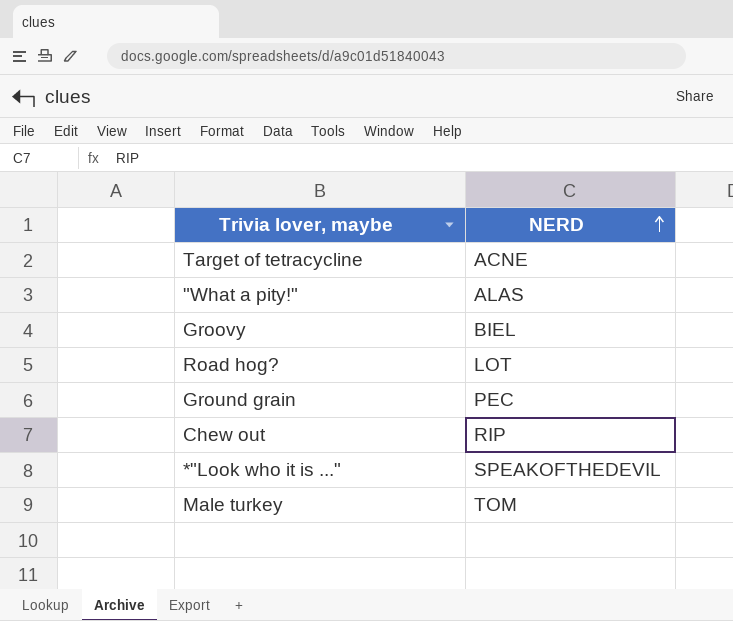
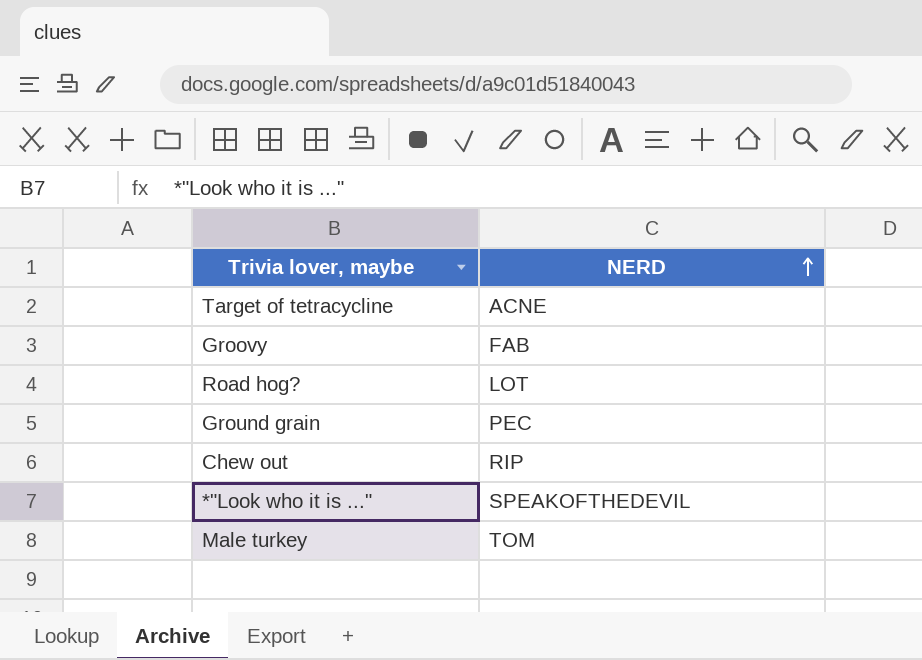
row "What a pity!": ALAS -> none
Groovy | NERD: BIEL -> FAB

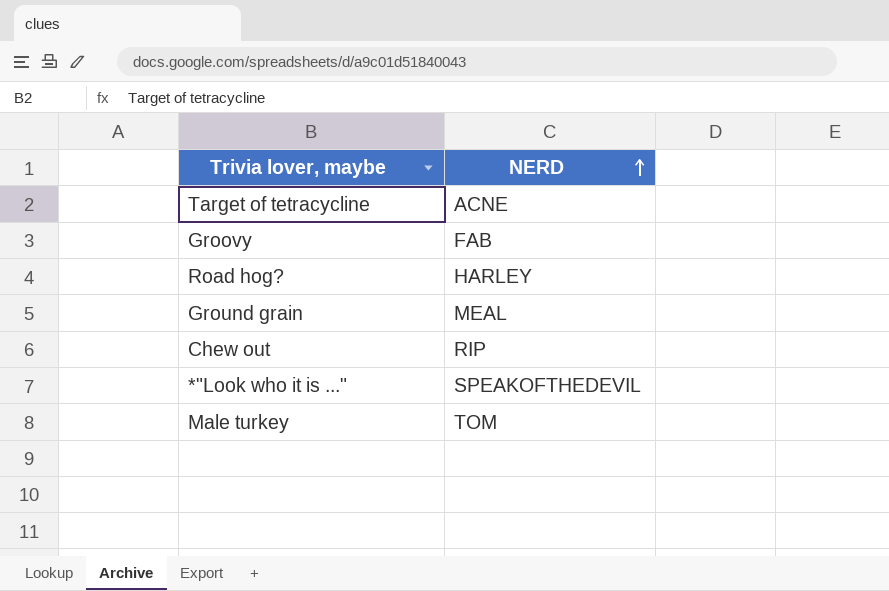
Road hog? | NERD: LOT -> HARLEY
Ground grain | NERD: PEC -> MEAL

